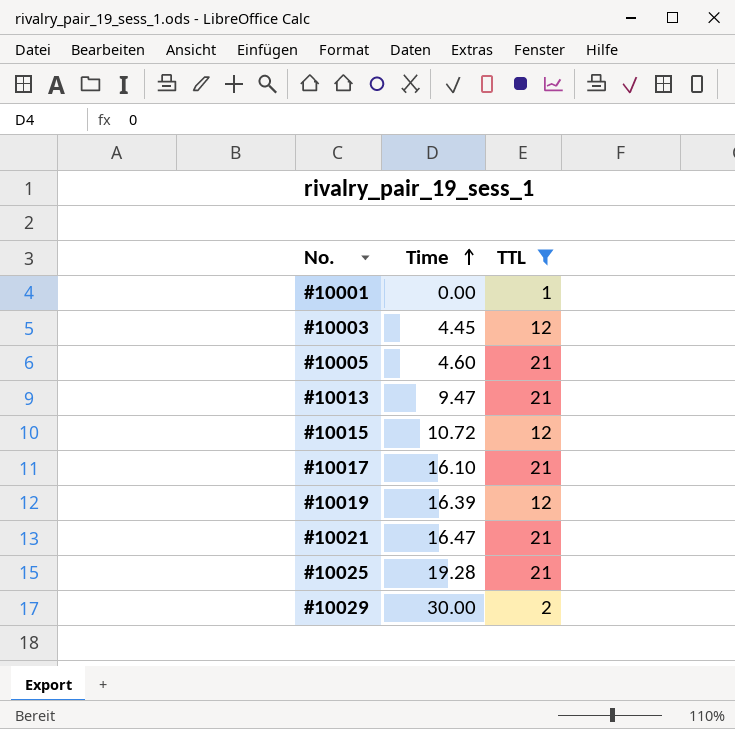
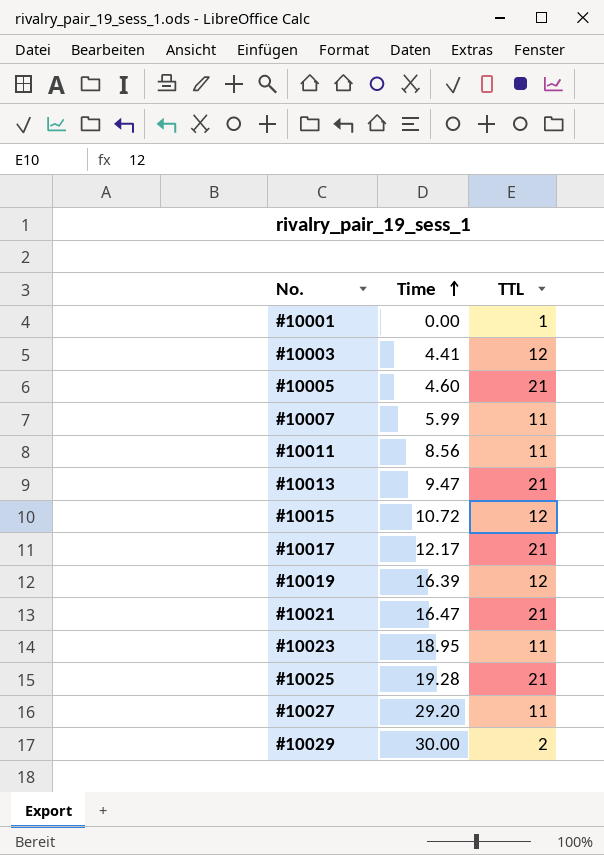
filter: TTL != 11 -> none
#10003 | Time: 4.45 -> 4.41
#10017 | Time: 16.10 -> 12.17

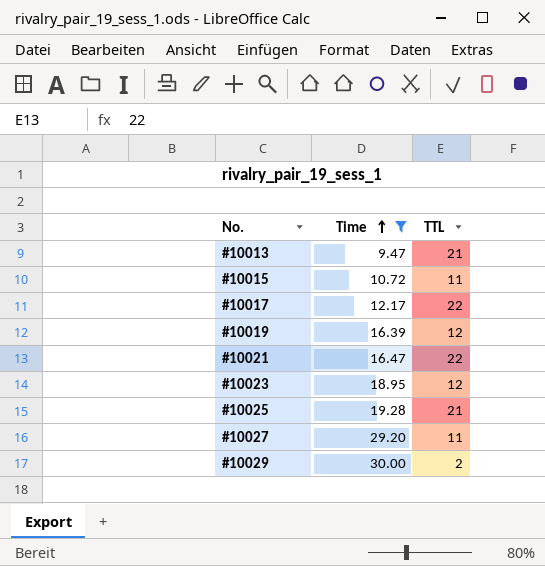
filter: none -> Time >= 9.47
#10015 | TTL: 12 -> 11
#10017 | TTL: 21 -> 22
#10021 | TTL: 21 -> 22
#10023 | TTL: 11 -> 12

